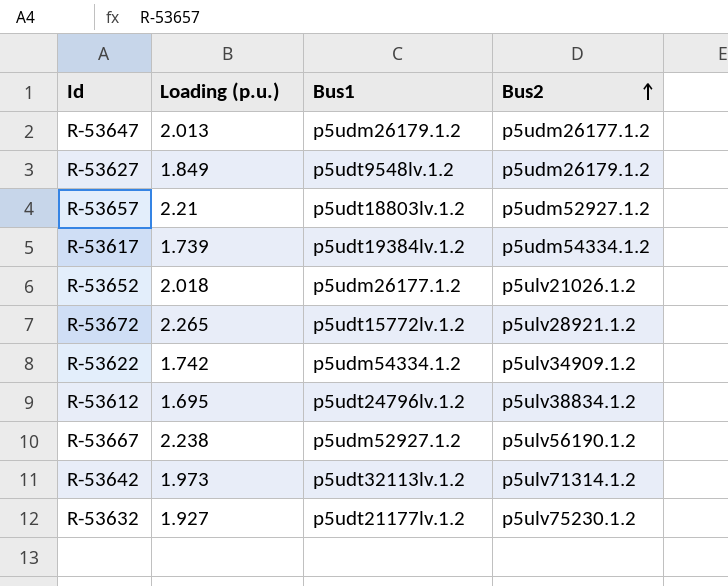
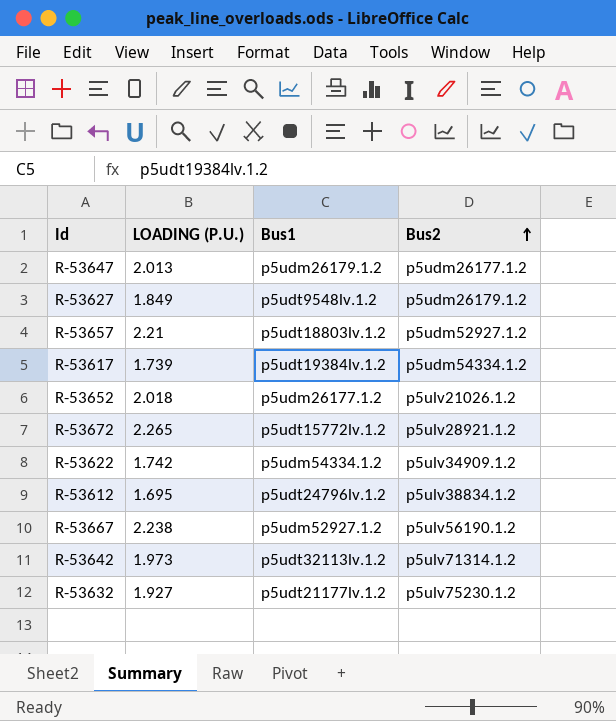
column name: Loading (p.u.) -> LOADING (P.U.)

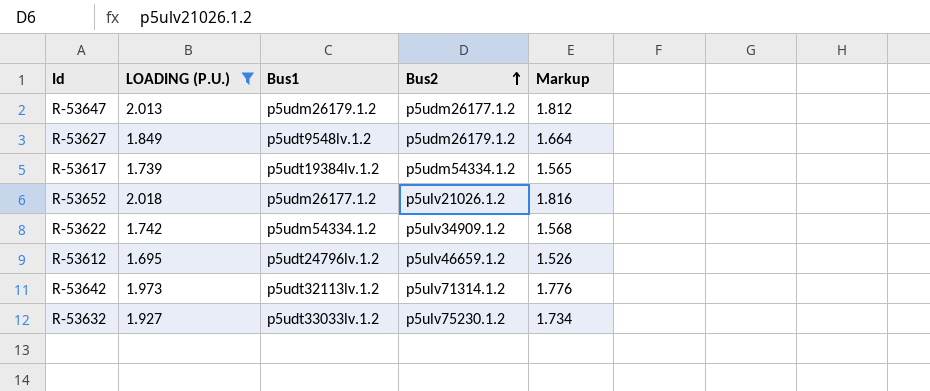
filter: none -> LOADING (P.U.) <= 2.018
column Markup | formula: none -> [LOADING (P.U.)] * 0.9
R-53612 | Bus2: p5ulv38834.1.2 -> p5ulv46659.1.2
R-53632 | Bus1: p5udt21177lv.1.2 -> p5udt33033lv.1.2

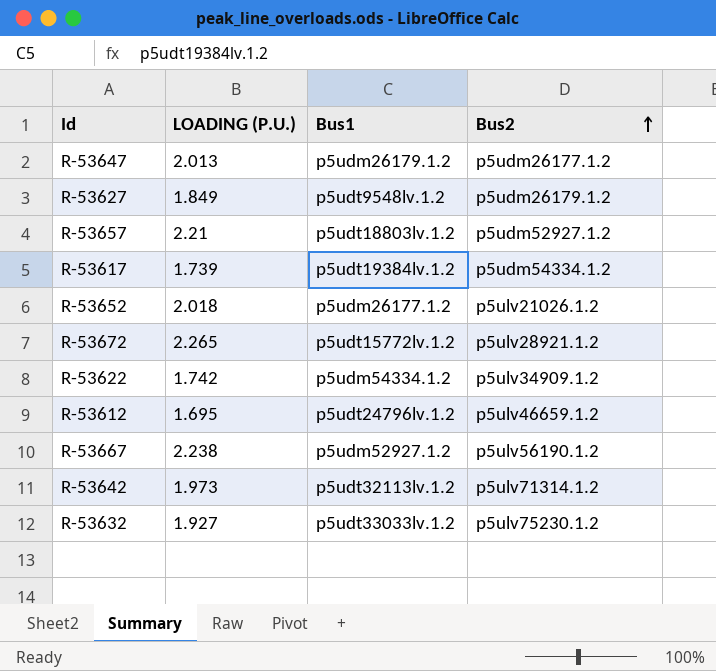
filter: LOADING (P.U.) <= 2.018 -> none
column Markup | formula: [LOADING (P.U.)] * 0.9 -> none

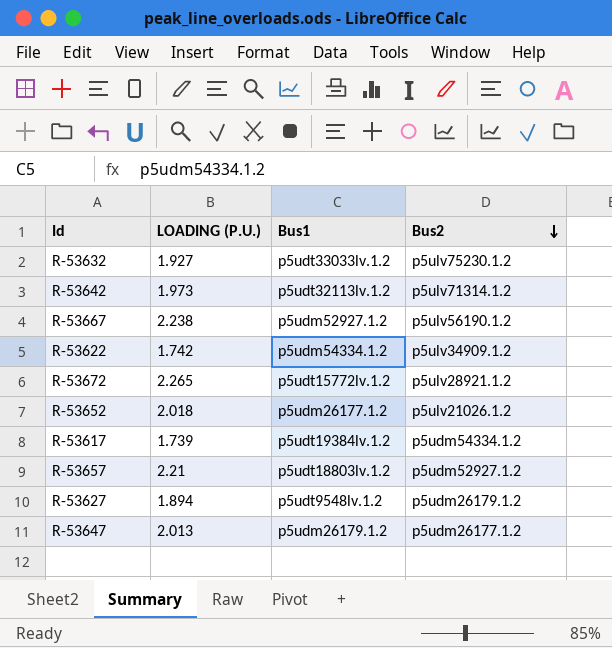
row order: Bus2 ascending -> Bus2 descending
row R-53612: 1.695 | p5udt24796lv.1.2 | p5ulv46659.1.2 -> none
R-53627 | LOADING (P.U.): 1.849 -> 1.894

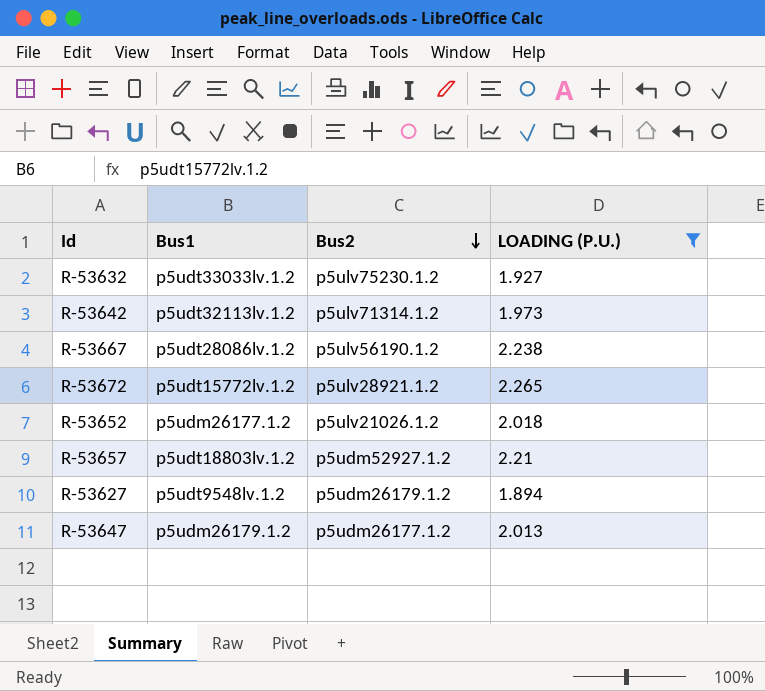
filter: none -> LOADING (P.U.) >= 1.894
column LOADING (P.U.) | position: 2 -> 4
R-53667 | Bus1: p5udm52927.1.2 -> p5udt28086lv.1.2

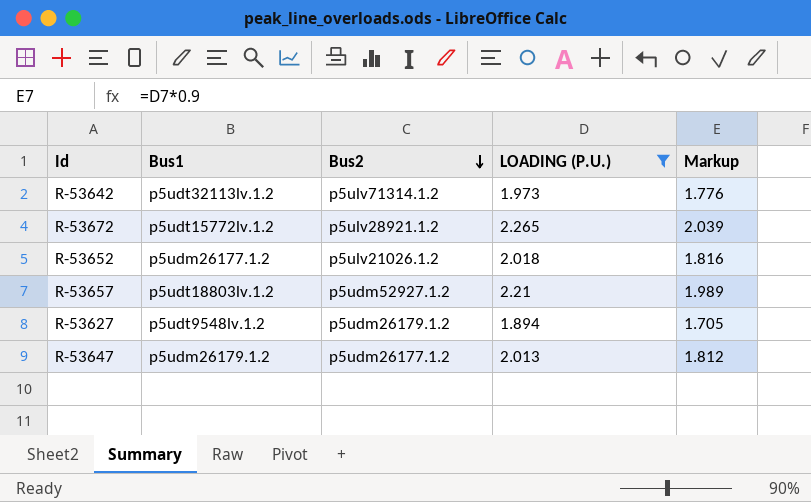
column Markup | formula: none -> [LOADING (P.U.)] * 0.9
row R-53632: p5udt33033lv.1.2 | p5ulv75230.1.2 | 1.927 -> none
row R-53667: p5udt28086lv.1.2 | p5ulv56190.1.2 | 2.238 -> none

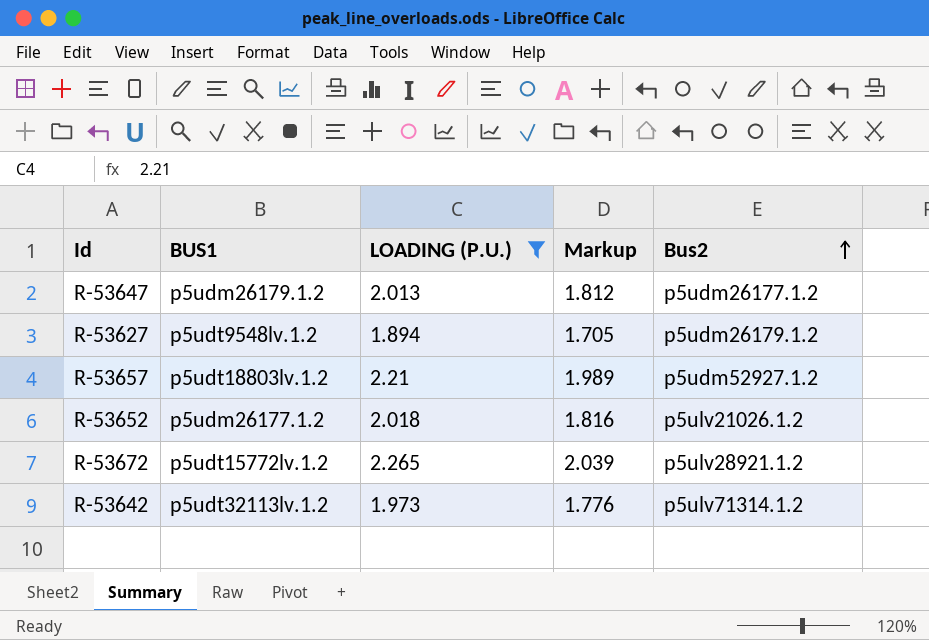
row order: Bus2 descending -> Bus2 ascending
column name: Bus1 -> BUS1
column Bus2 | position: 3 -> 5

